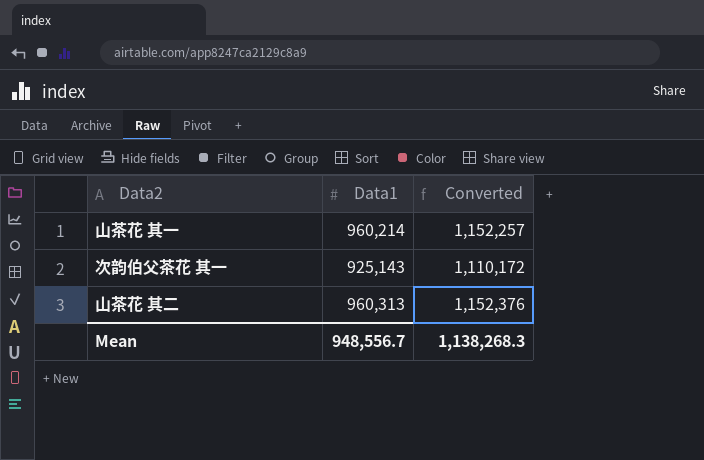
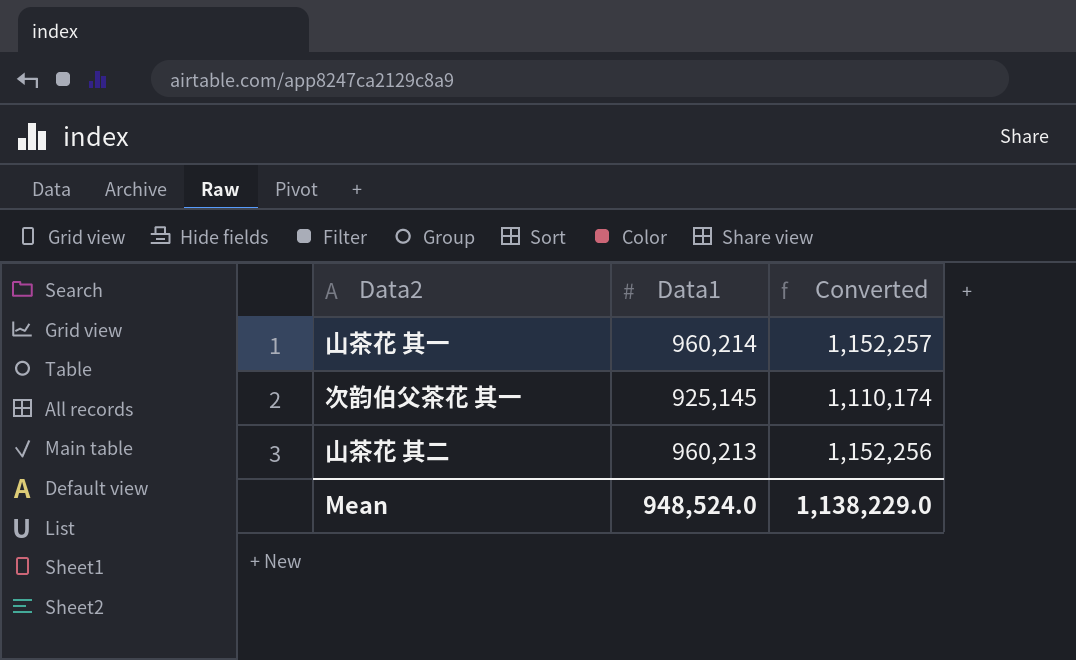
次韵伯父茶花 其一 | Data1: 925,143 -> 925,145
次韵伯父茶花 其一 | Converted: 1,110,172 -> 1,110,174
山茶花 其二 | Data1: 960,313 -> 960,213
山茶花 其二 | Converted: 1,152,376 -> 1,152,256
Mean | Data1: 948,556.7 -> 948,524.0
Mean | Converted: 1,138,268.3 -> 1,138,229.0

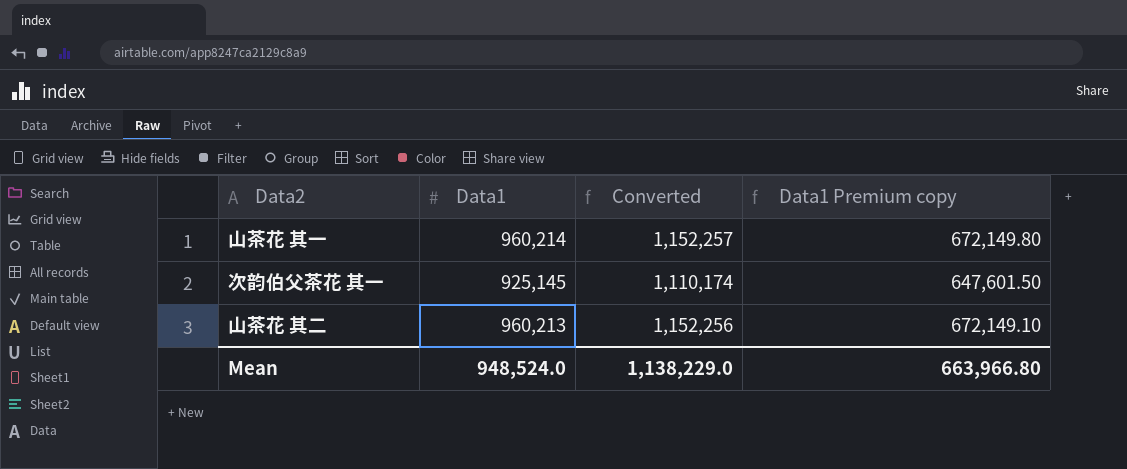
column Data1 Premium copy | formula: none -> [Data1] * 0.7

